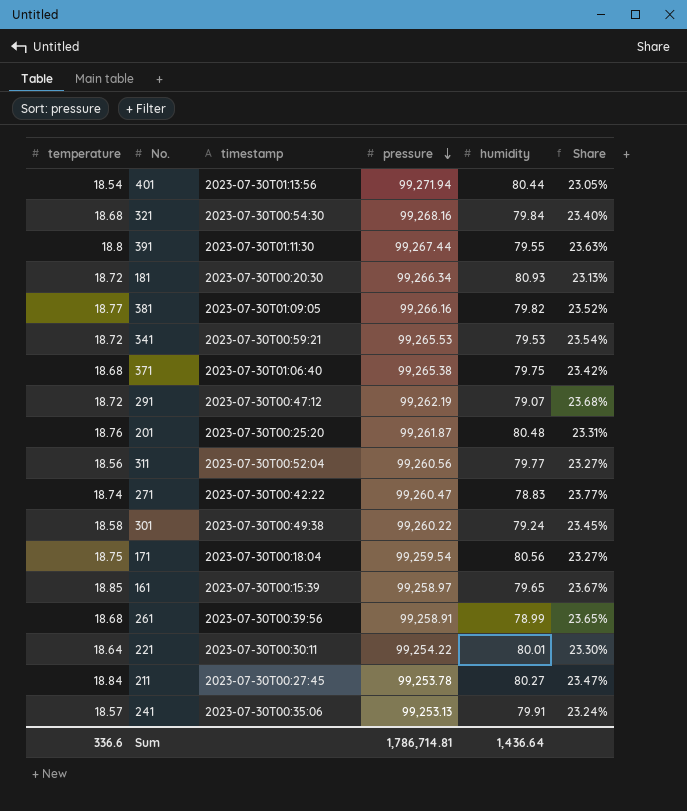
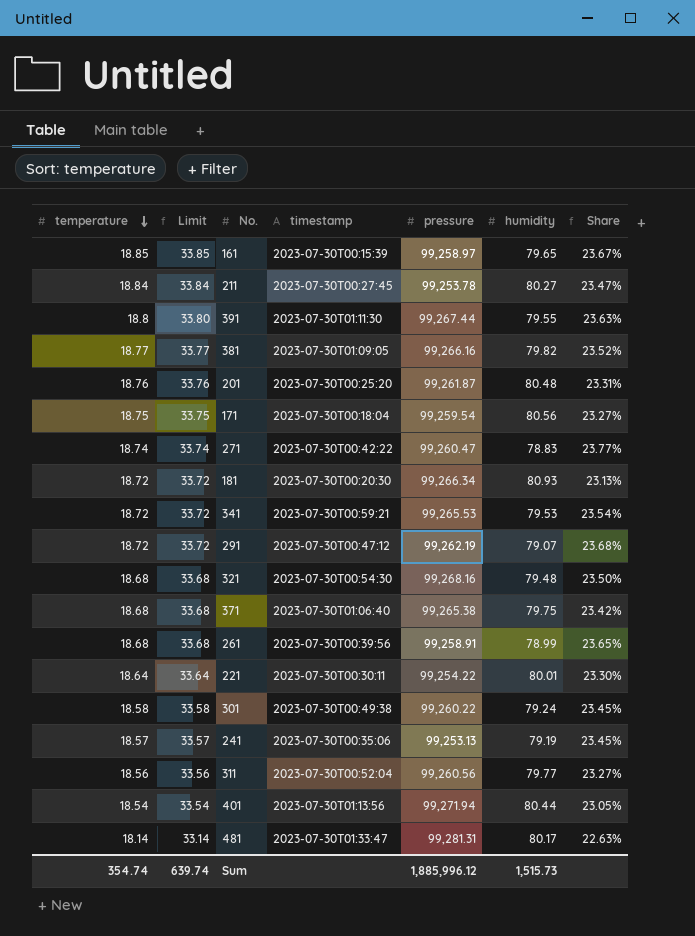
row order: pressure descending -> temperature descending
column Limit | formula: none -> [temperature] + 15
321 | humidity: 79.84 -> 79.48
321 | Share: 23.40% -> 23.50%
241 | humidity: 79.91 -> 79.19
241 | Share: 23.24% -> 23.45%
row 481: none -> 18.14 | 33.14 | 2023-07-30T01:33:47 | 99,281.31 | 80.17 | 22.63%
Sum | temperature: 336.6 -> 354.74
Sum | pressure: 1,786,714.81 -> 1,885,996.12
Sum | humidity: 1,436.64 -> 1,515.73

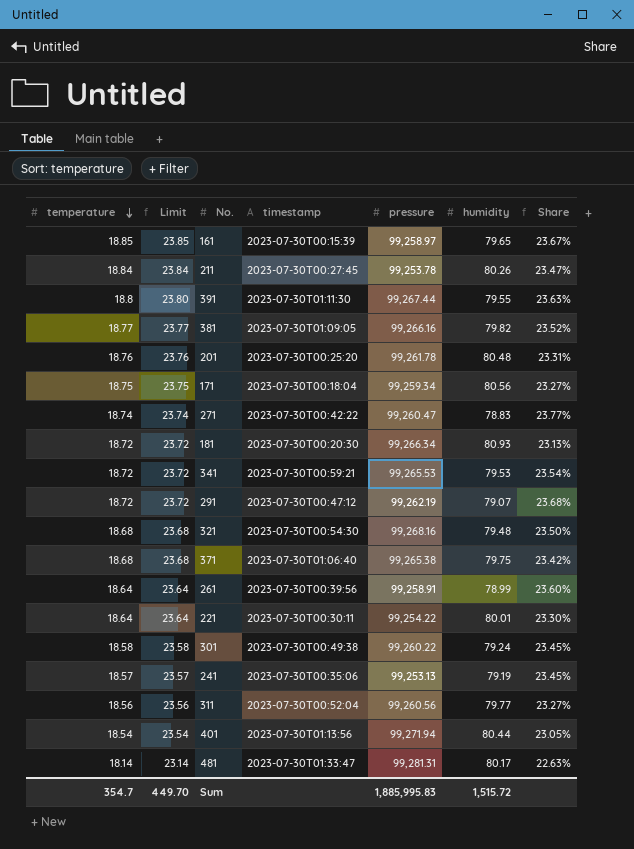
column Limit | formula: [temperature] + 15 -> [temperature] + 5
211 | humidity: 80.27 -> 80.26
201 | pressure: 99,261.87 -> 99,261.78
171 | pressure: 99,259.54 -> 99,259.34
261 | temperature: 18.68 -> 18.64
261 | Share: 23.65% -> 23.60%
Sum | temperature: 354.74 -> 354.7
Sum | Limit: 639.74 -> 449.70
Sum | pressure: 1,885,996.12 -> 1,885,995.83
Sum | humidity: 1,515.73 -> 1,515.72

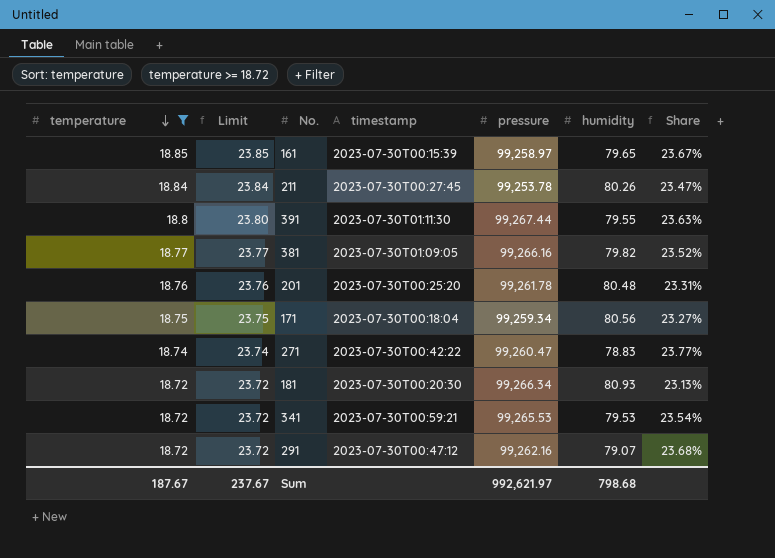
filter: none -> temperature >= 18.72
291 | pressure: 99,262.19 -> 99,262.16
Sum | temperature: 354.7 -> 187.67
Sum | Limit: 449.70 -> 237.67
Sum | pressure: 1,885,995.83 -> 992,621.97
Sum | humidity: 1,515.72 -> 798.68

